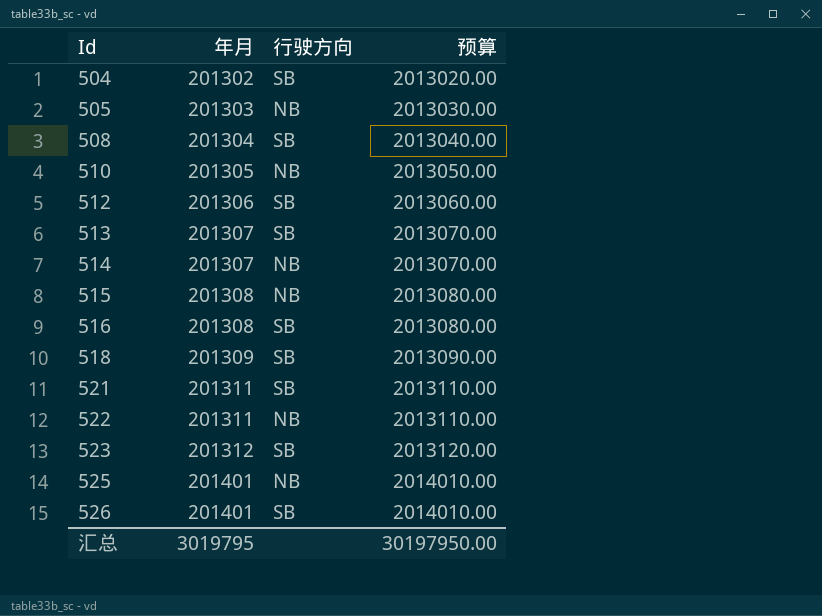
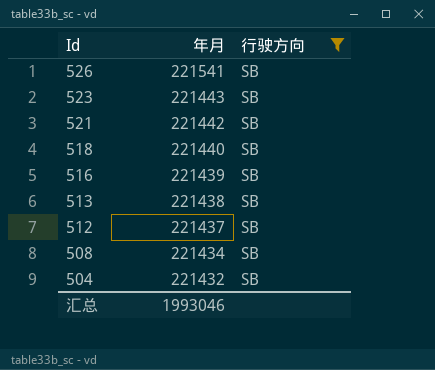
filter: none -> 行驶方向 = SB
row order: Id ascending -> Id descending
column 预算 | formula: [年月] * 10 -> none
526 | 年月: 201401 -> 221541
523 | 年月: 201312 -> 221443
521 | 年月: 201311 -> 221442
518 | 年月: 201309 -> 221440
516 | 年月: 201308 -> 221439
513 | 年月: 201307 -> 221438
512 | 年月: 201306 -> 221437
508 | 年月: 201304 -> 221434
504 | 年月: 201302 -> 221432
汇总 | 年月: 3019795 -> 1993046

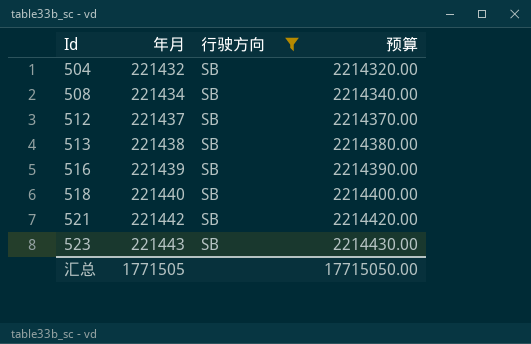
row order: Id descending -> Id ascending
column 预算 | formula: none -> [年月] * 10
row 526: 221541 | SB -> none
汇总 | 年月: 1993046 -> 1771505

